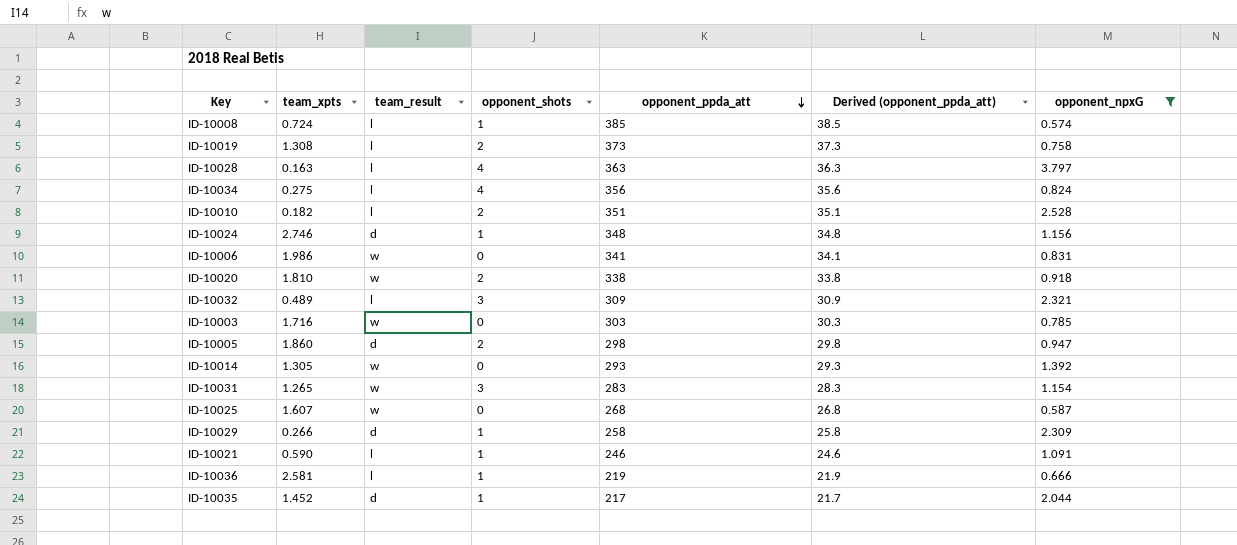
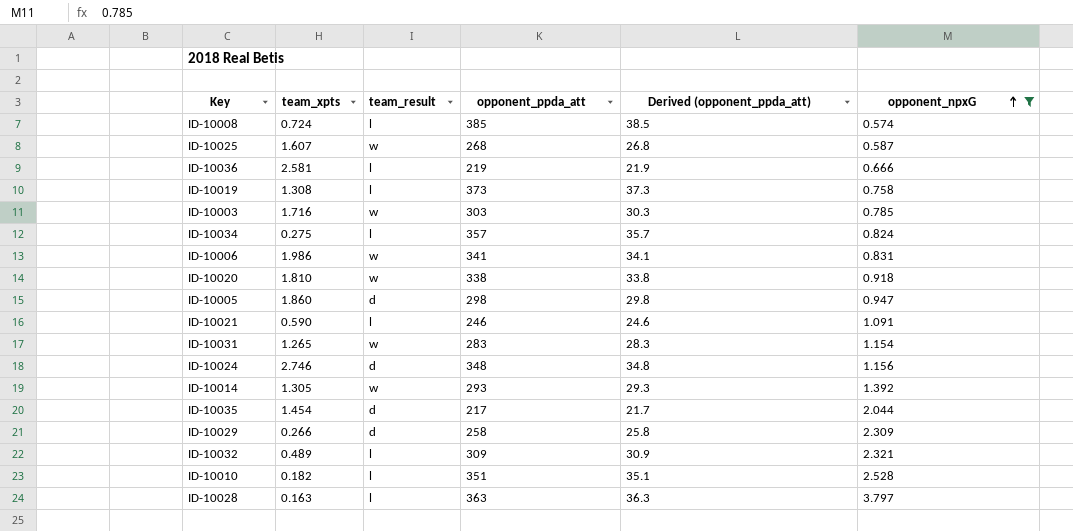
row order: opponent_ppda_att descending -> opponent_npxG ascending
column opponent_shots | position: 4 -> none
ID-10034 | opponent_ppda_att: 356 -> 357
ID-10034 | Derived (opponent_ppda_att): 35.6 -> 35.7
ID-10035 | team_xpts: 1.452 -> 1.454

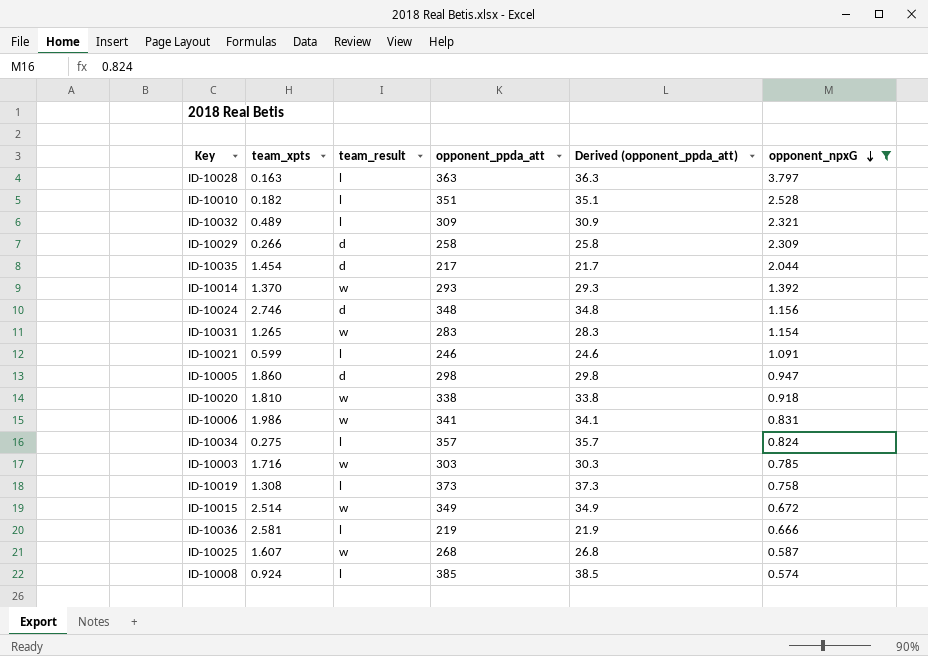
row order: opponent_npxG ascending -> opponent_npxG descending
ID-10014 | team_xpts: 1.305 -> 1.370
ID-10021 | team_xpts: 0.590 -> 0.599
row ID-10015: none -> 2.514 | w | 349 | 34.9 | 0.672
ID-10008 | team_xpts: 0.724 -> 0.924

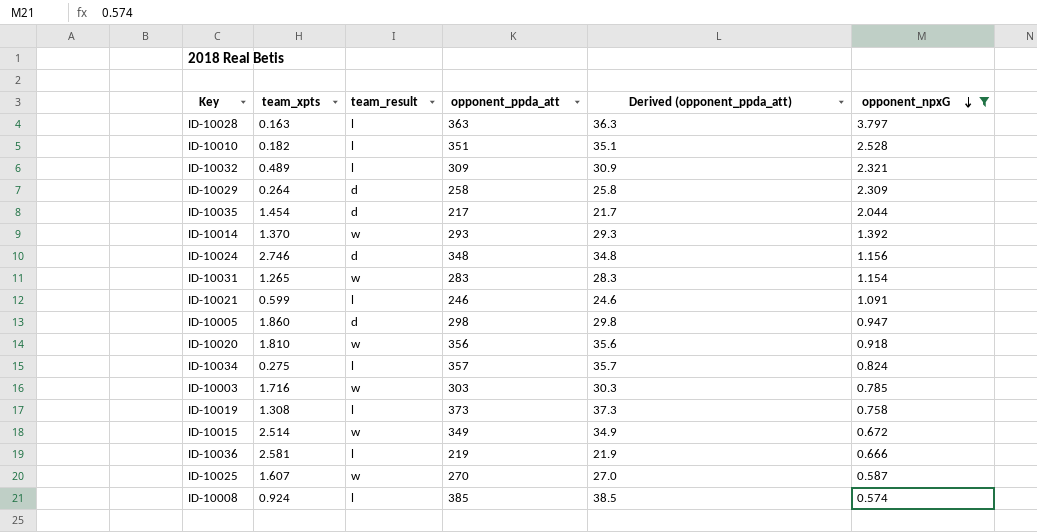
row ID-10006: 1.986 | w | 341 | 34.1 | 0.831 -> none
ID-10029 | team_xpts: 0.266 -> 0.264
ID-10020 | opponent_ppda_att: 338 -> 356
ID-10020 | Derived (opponent_ppda_att): 33.8 -> 35.6
ID-10025 | opponent_ppda_att: 268 -> 270
ID-10025 | Derived (opponent_ppda_att): 26.8 -> 27.0

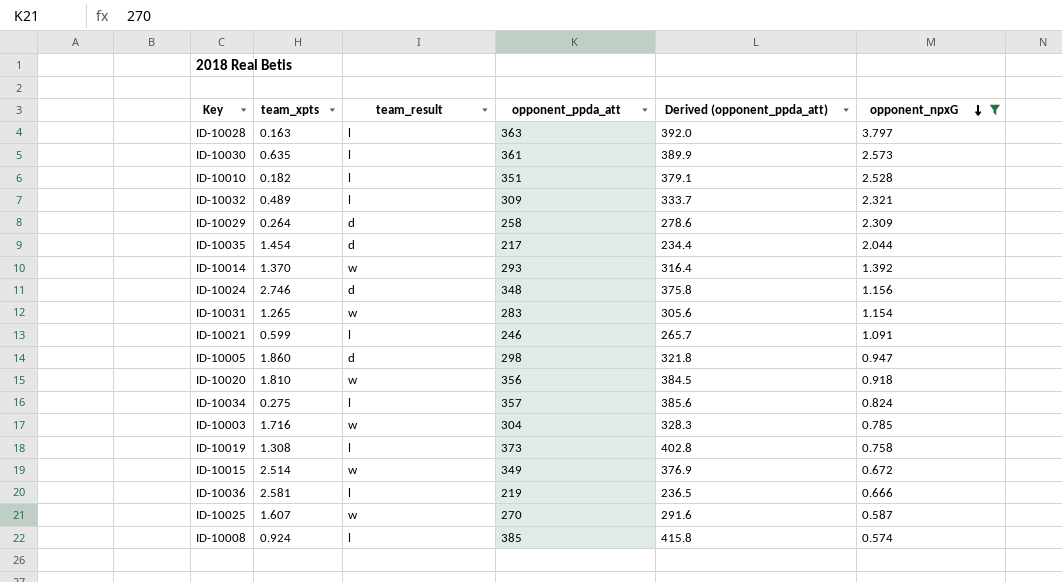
column Derived (opponent_ppda_att) | formula: [opponent_ppda_att] * 0.1 -> [opponent_ppda_att] * 1.08
row ID-10030: none -> 0.635 | l | 361 | 389.9 | 2.573
ID-10003 | opponent_ppda_att: 303 -> 304

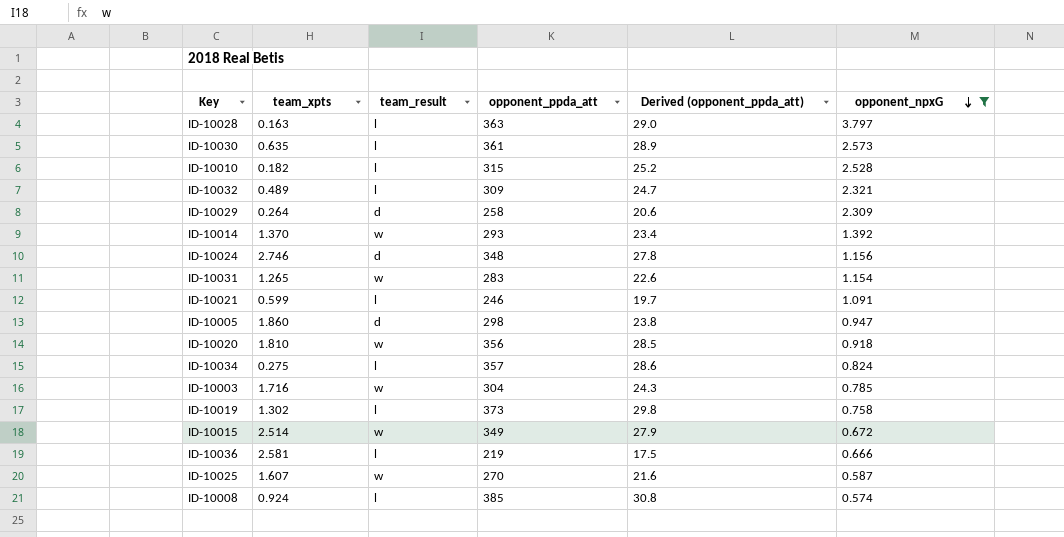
column Derived (opponent_ppda_att) | formula: [opponent_ppda_att] * 1.08 -> [opponent_ppda_att] * 0.08
row ID-10035: 1.454 | d | 217 | 234.4 | 2.044 -> none
ID-10010 | opponent_ppda_att: 351 -> 315
ID-10019 | team_xpts: 1.308 -> 1.302

